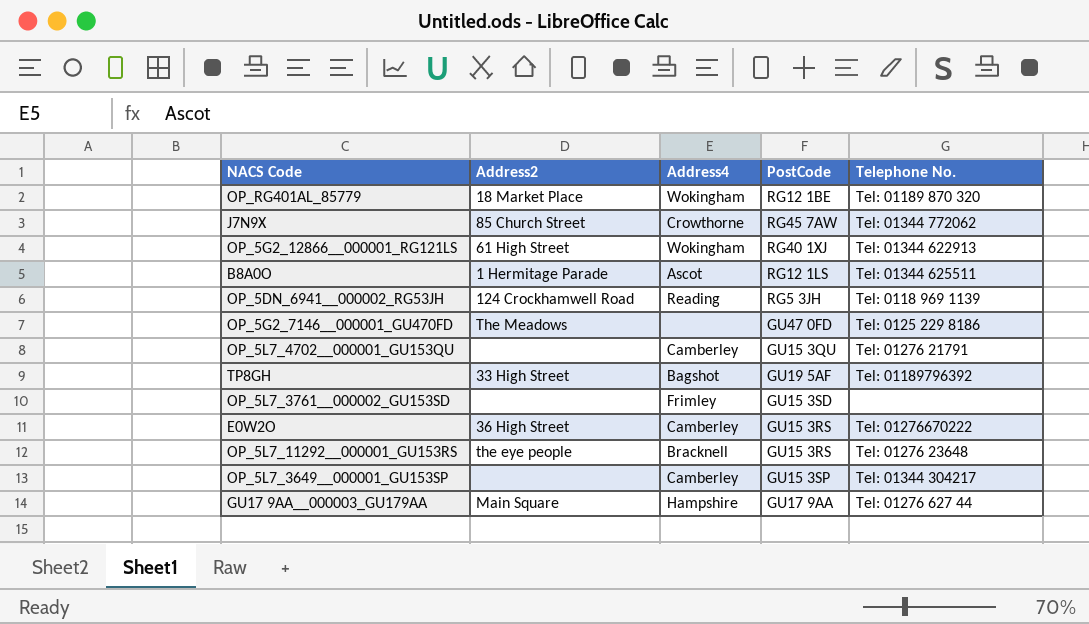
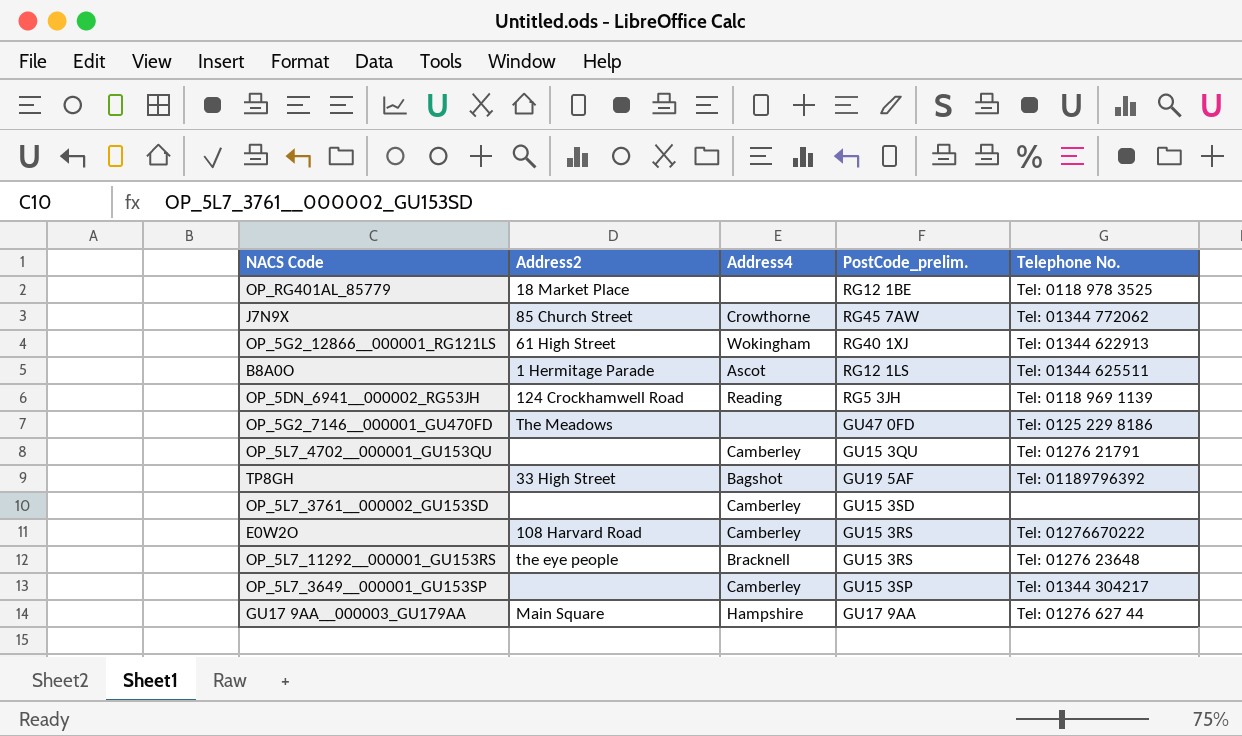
column name: PostCode -> PostCode_prelim.
OP_RG401AL_85779 | Address4: Wokingham -> none
OP_RG401AL_85779 | Telephone No.: Tel: 01189 870 320 -> Tel: 0118 978 3525
OP_5L7_3761__000002_GU153SD | Address4: Frimley -> Camberley
E0W2O | Address2: 36 High Street -> 108 Harvard Road

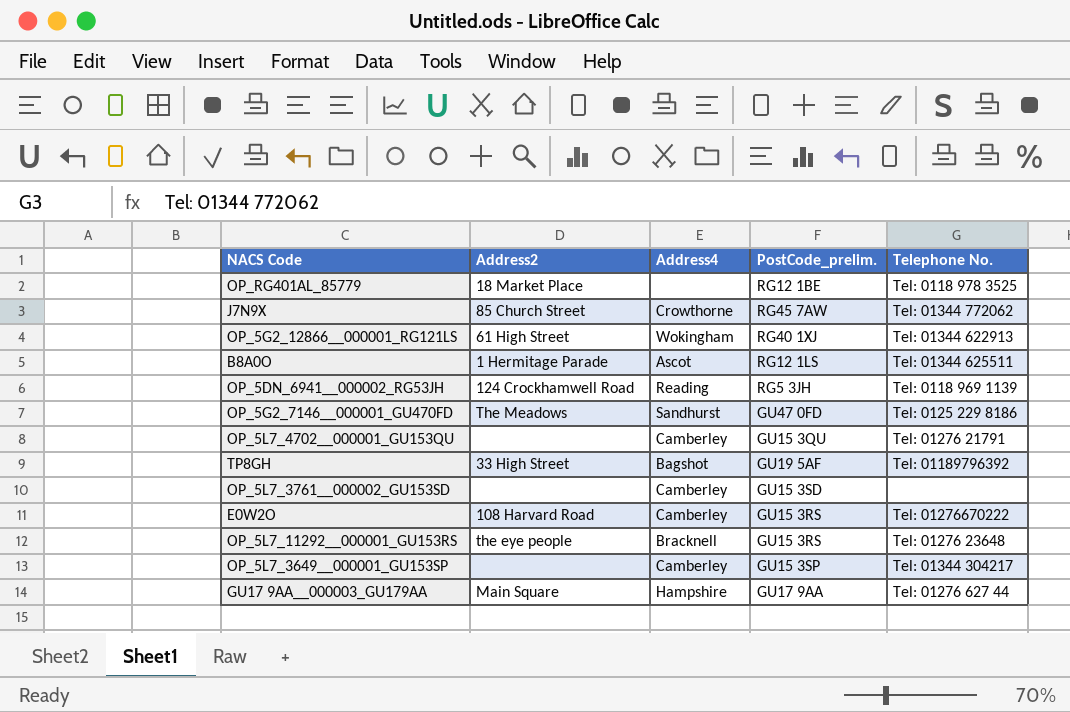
OP_5G2_7146__000001_GU470FD | Address4: none -> Sandhurst

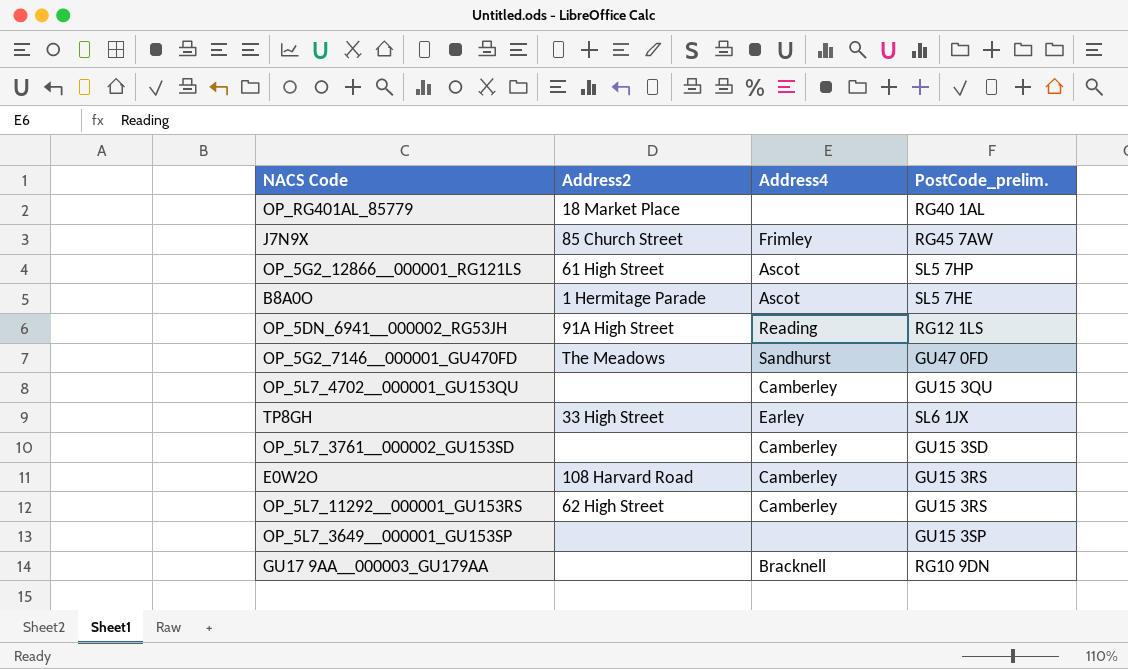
column Telephone No. | position: 5 -> none
OP_RG401AL_85779 | PostCode_prelim.: RG12 1BE -> RG40 1AL
J7N9X | Address4: Crowthorne -> Frimley
OP_5G2_12866__000001_RG121LS | Address4: Wokingham -> Ascot
OP_5G2_12866__000001_RG121LS | PostCode_prelim.: RG40 1XJ -> SL5 7HP
B8A0O | PostCode_prelim.: RG12 1LS -> SL5 7HE
OP_5DN_6941__000002_RG53JH | Address2: 124 Crockhamwell Road -> 91A High Street
OP_5DN_6941__000002_RG53JH | PostCode_prelim.: RG5 3JH -> RG12 1LS
TP8GH | Address4: Bagshot -> Earley
TP8GH | PostCode_prelim.: GU19 5AF -> SL6 1JX
OP_5L7_11292__000001_GU153RS | Address2: the eye people -> 62 High Street
OP_5L7_11292__000001_GU153RS | Address4: Bracknell -> Camberley
OP_5L7_3649__000001_GU153SP | Address4: Camberley -> none
GU17 9AA__000003_GU179AA | Address2: Main Square -> none
GU17 9AA__000003_GU179AA | Address4: Hampshire -> Bracknell
GU17 9AA__000003_GU179AA | PostCode_prelim.: GU17 9AA -> RG10 9DN

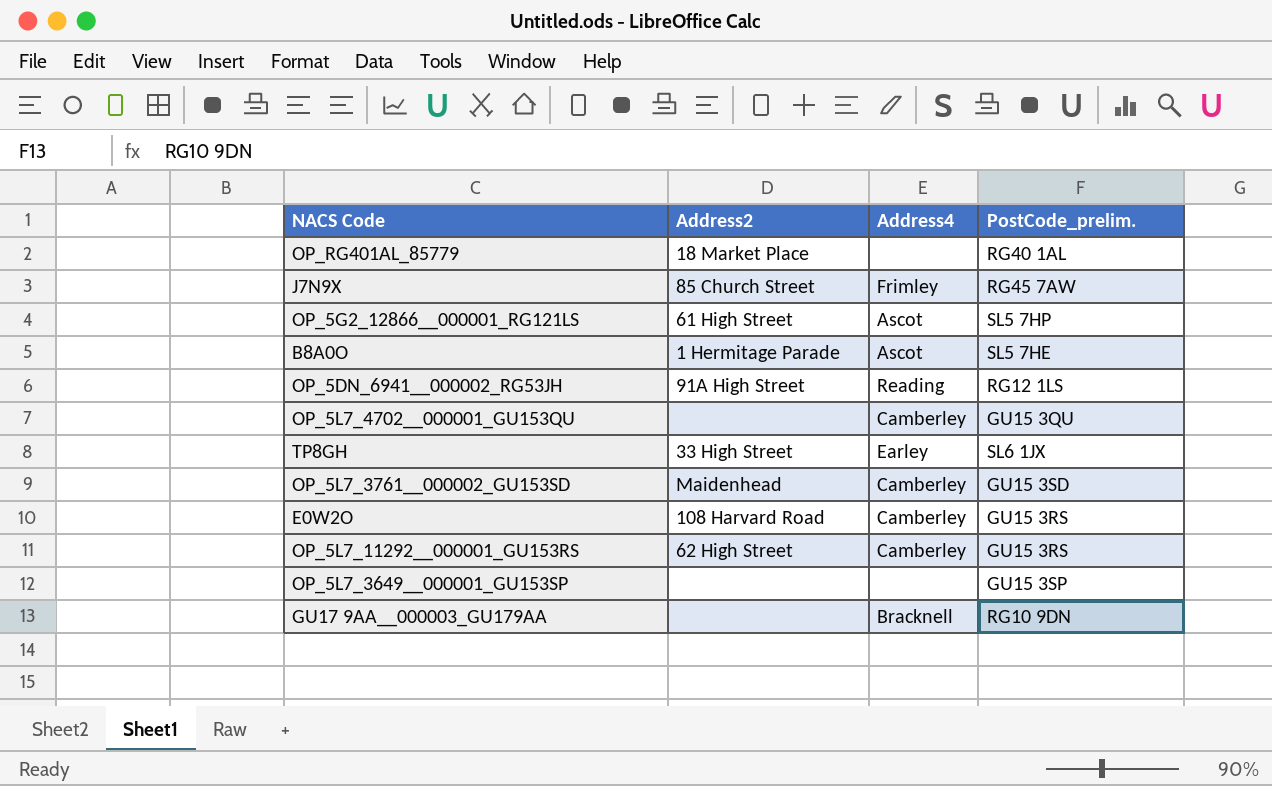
row OP_5G2_7146__000001_GU470FD: The Meadows | Sandhurst | GU47 0FD -> none
OP_5L7_3761__000002_GU153SD | Address2: none -> Maidenhead

